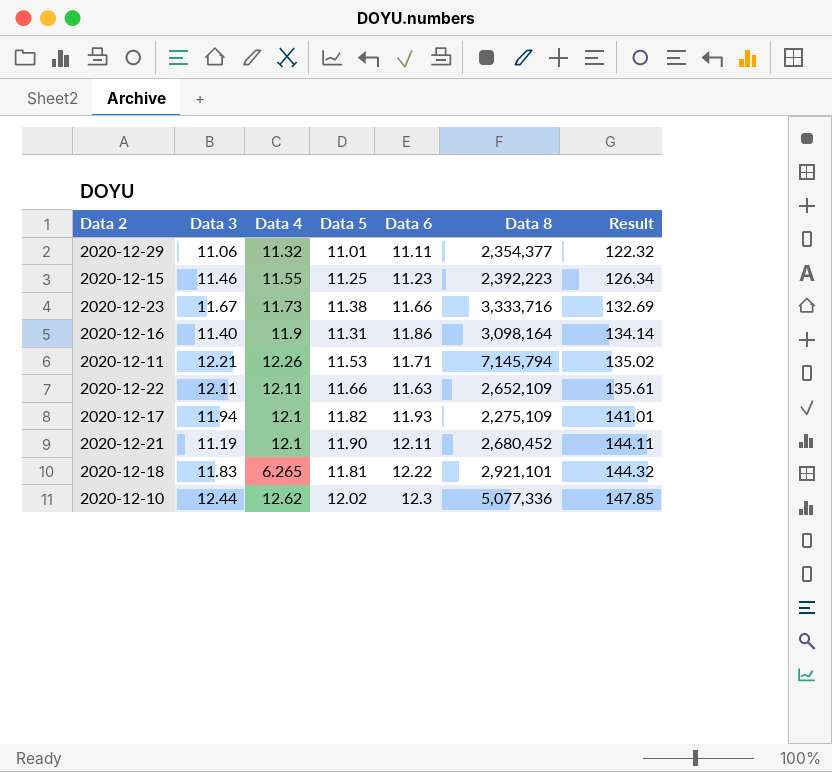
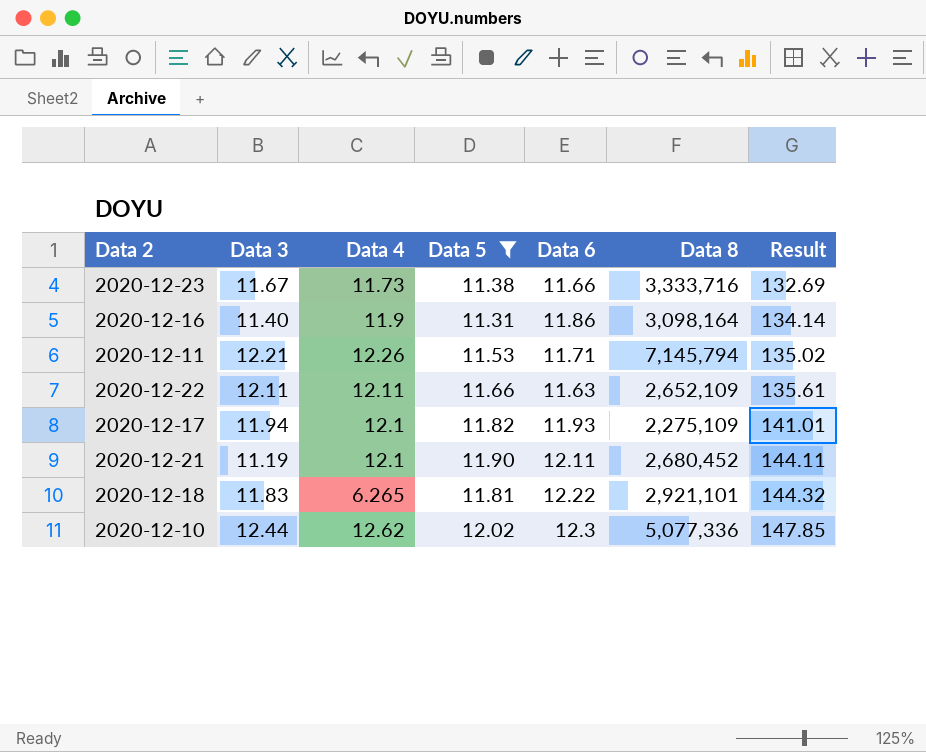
filter: none -> Data 5 >= 11.31

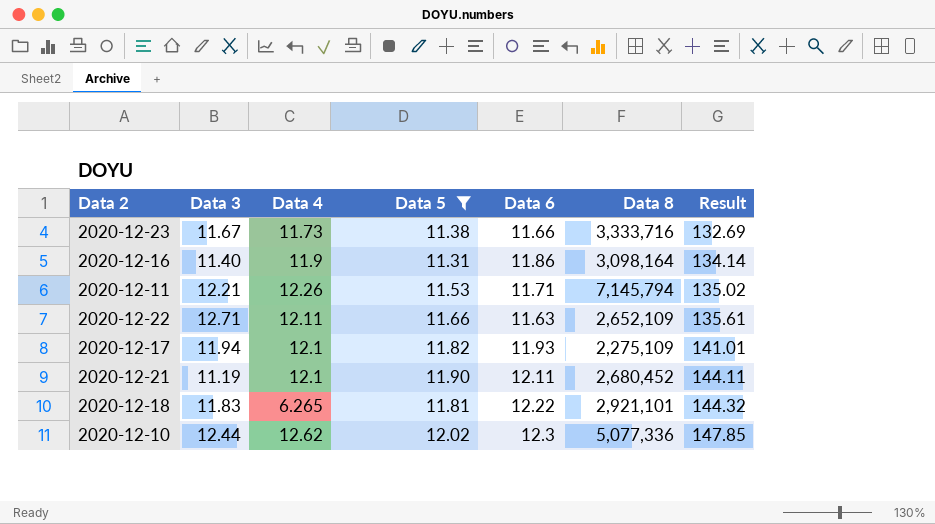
2020-12-22 | Data 3: 12.11 -> 12.71

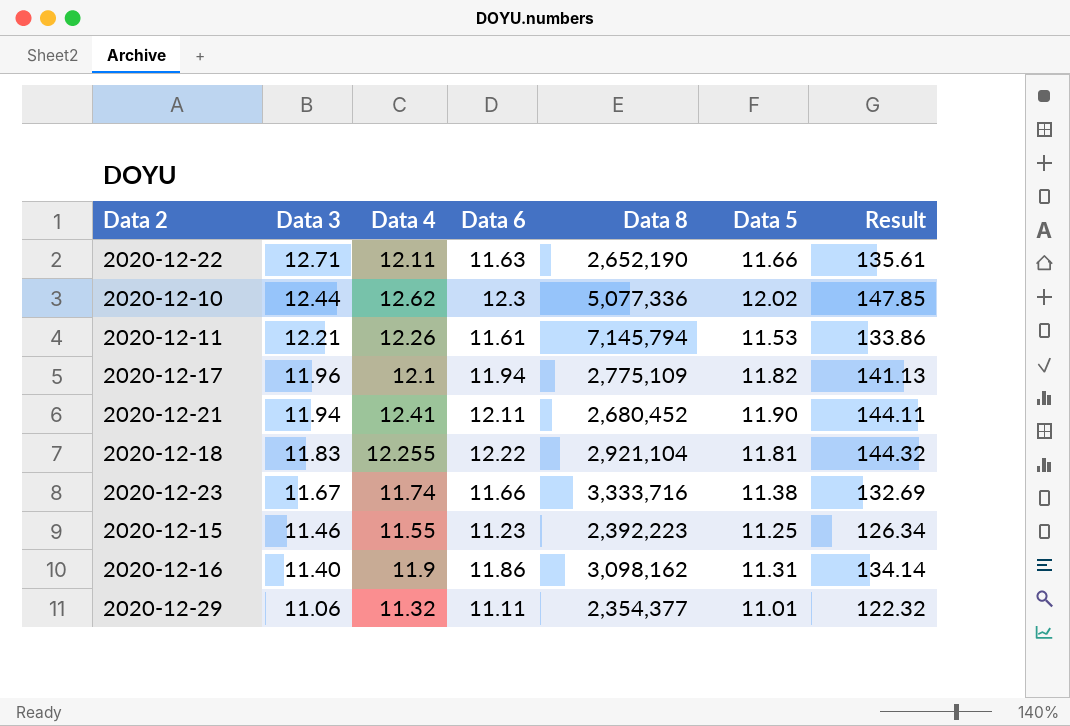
filter: Data 5 >= 11.31 -> none
row order: Result ascending -> Data 3 descending
column Data 5 | position: 4 -> 6
2020-12-22 | Data 8: 2,652,109 -> 2,652,190
2020-12-11 | Data 6: 11.71 -> 11.61
2020-12-11 | Result: 135.02 -> 133.86
2020-12-17 | Data 3: 11.94 -> 11.96
2020-12-17 | Data 6: 11.93 -> 11.94
2020-12-17 | Data 8: 2,275,109 -> 2,775,109
2020-12-17 | Result: 141.01 -> 141.13
2020-12-21 | Data 3: 11.19 -> 11.94
2020-12-21 | Data 4: 12.1 -> 12.41
2020-12-18 | Data 4: 6.265 -> 12.255
2020-12-18 | Data 8: 2,921,101 -> 2,921,104
2020-12-23 | Data 4: 11.73 -> 11.74
2020-12-16 | Data 8: 3,098,164 -> 3,098,162

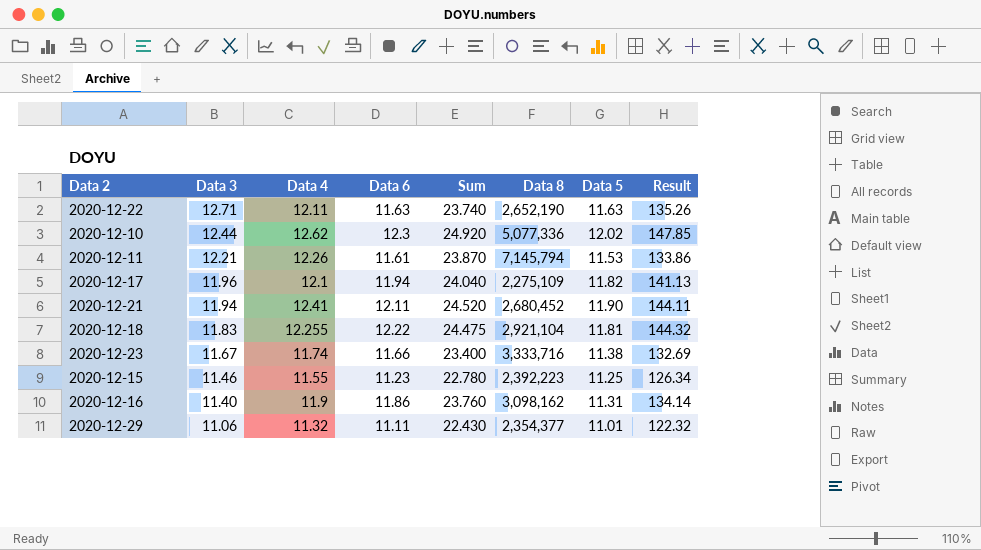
column Sum | formula: none -> [Data 4] + [Data 6]
2020-12-22 | Data 5: 11.66 -> 11.63
2020-12-22 | Result: 135.61 -> 135.26
2020-12-17 | Data 8: 2,775,109 -> 2,275,109

